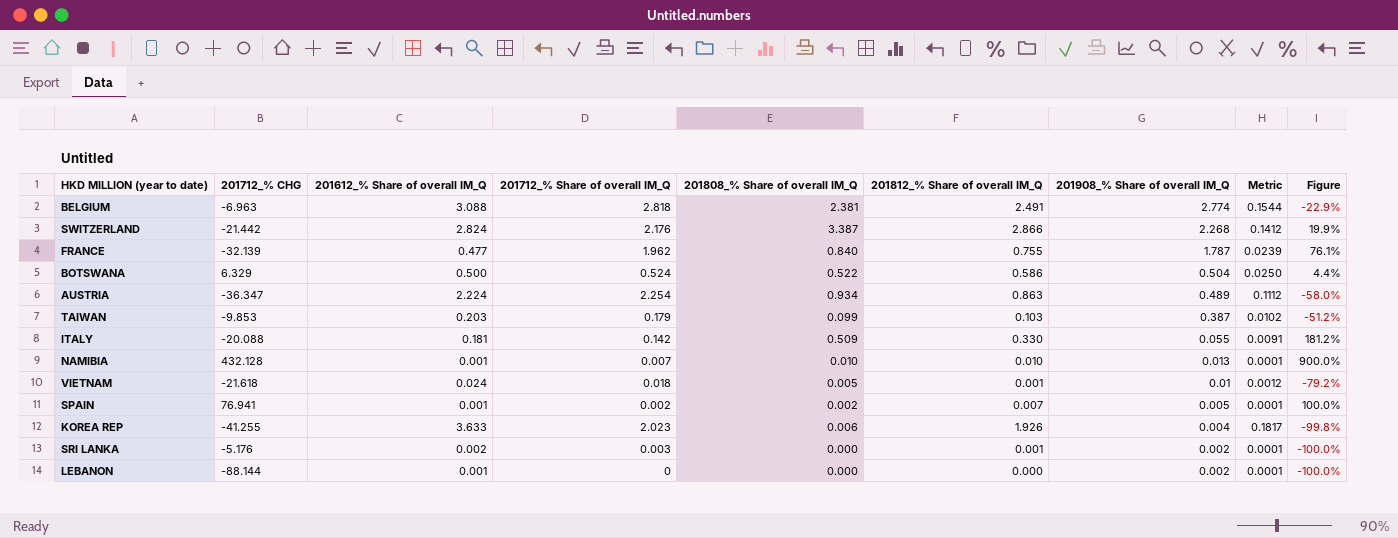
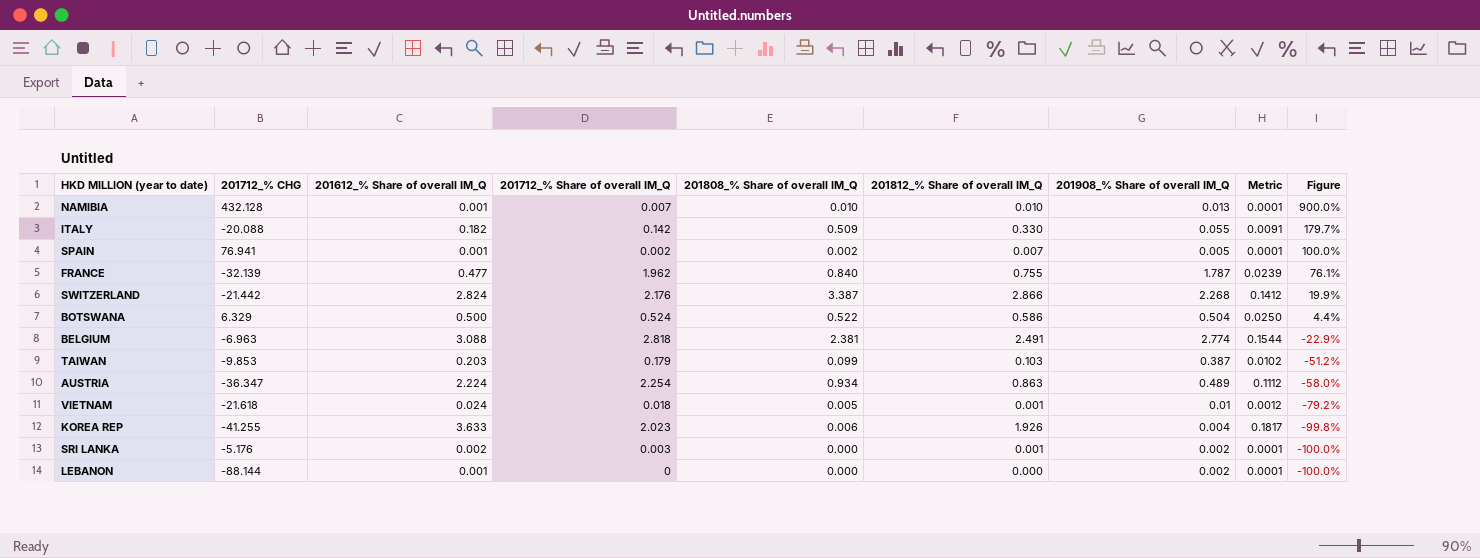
row order: 201908_% Share of overall IM_Q descending -> Figure descending
ITALY | 201612_% Share of overall IM_Q: 0.181 -> 0.182
ITALY | Figure: 181.2% -> 179.7%

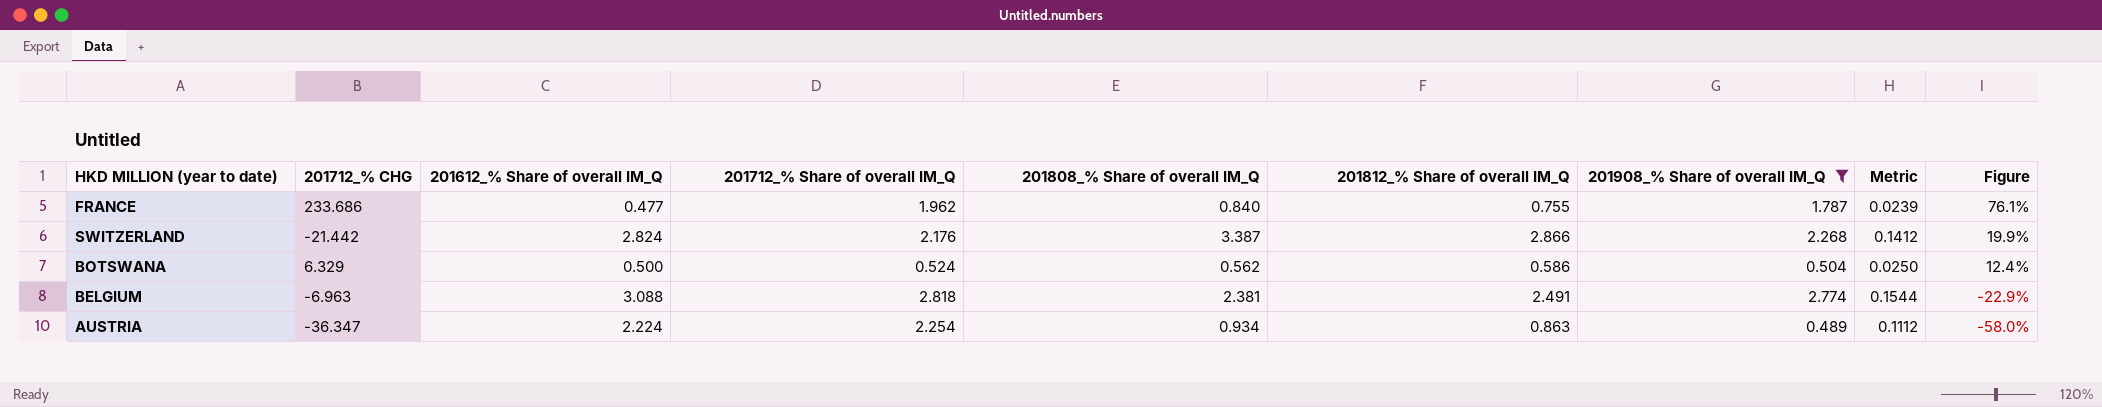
filter: none -> 201908_% Share of overall IM_Q >= 0.489
FRANCE | 201712_% CHG: -32.139 -> 233.686
BOTSWANA | 201808_% Share of overall IM_Q: 0.522 -> 0.562
BOTSWANA | Figure: 4.4% -> 12.4%

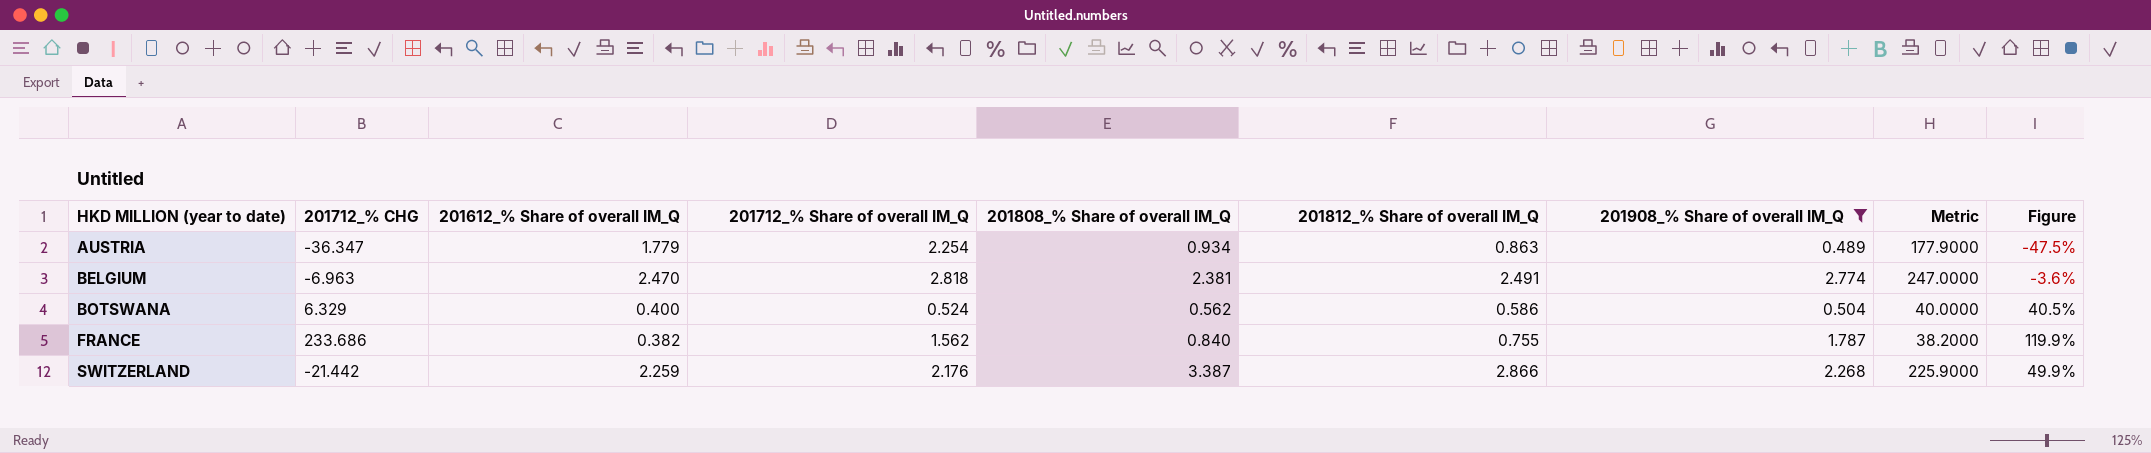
row order: Figure descending -> HKD MILLION (year to date) ascending
column Metric | formula: [201612_% Share of overall IM_Q] * 0.05 -> [201612_% Share of overall IM_Q] * 100
AUSTRIA | 201612_% Share of overall IM_Q: 2.224 -> 1.779
AUSTRIA | Figure: -58.0% -> -47.5%
BELGIUM | 201612_% Share of overall IM_Q: 3.088 -> 2.470
BELGIUM | Figure: -22.9% -> -3.6%
BOTSWANA | 201612_% Share of overall IM_Q: 0.500 -> 0.400
BOTSWANA | Figure: 12.4% -> 40.5%
FRANCE | 201612_% Share of overall IM_Q: 0.477 -> 0.382
FRANCE | 201712_% Share of overall IM_Q: 1.962 -> 1.562
FRANCE | Figure: 76.1% -> 119.9%
SWITZERLAND | 201612_% Share of overall IM_Q: 2.824 -> 2.259
SWITZERLAND | Figure: 19.9% -> 49.9%

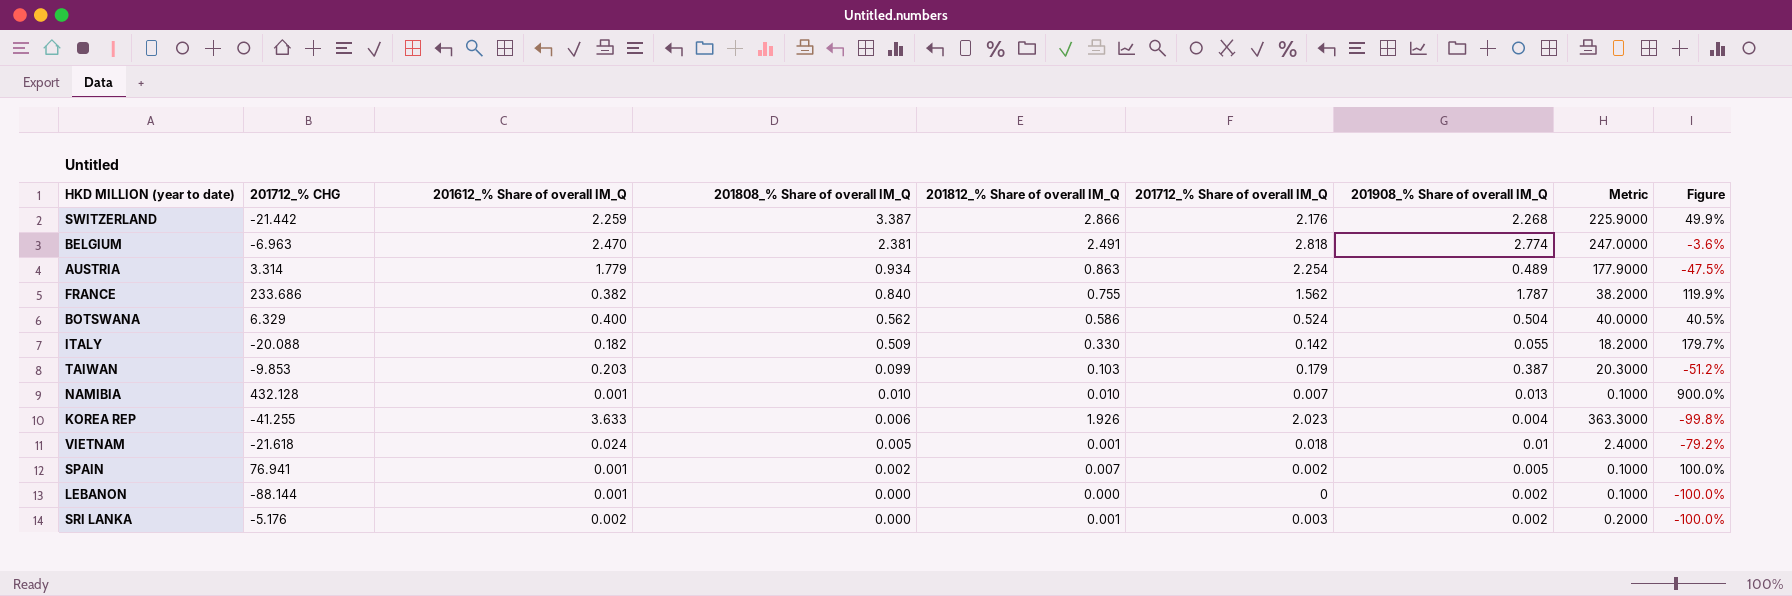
filter: 201908_% Share of overall IM_Q >= 0.489 -> none
row order: HKD MILLION (year to date) ascending -> 201808_% Share of overall IM_Q descending
column 201712_% Share of overall IM_Q | position: 4 -> 6
AUSTRIA | 201712_% CHG: -36.347 -> 3.314

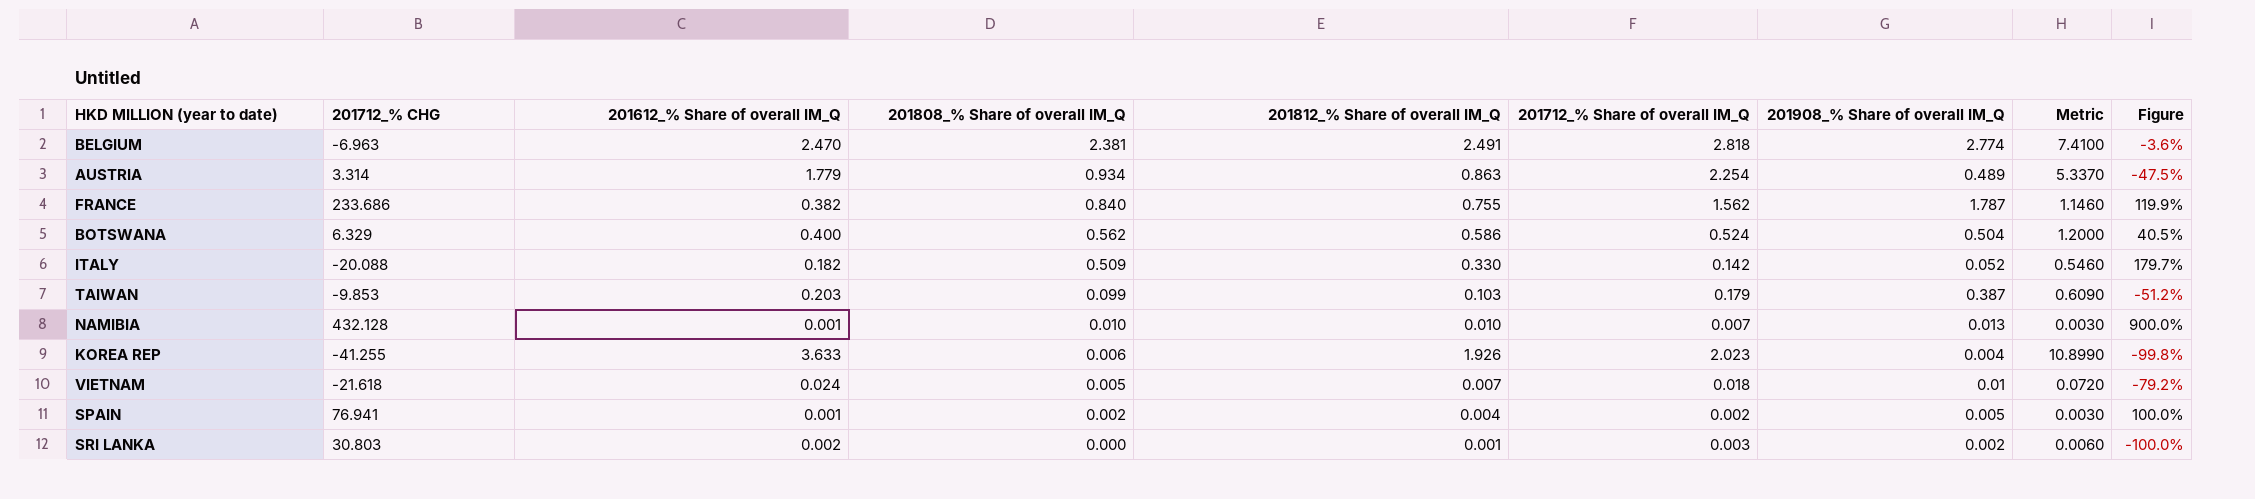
column Metric | formula: [201612_% Share of overall IM_Q] * 100 -> [201612_% Share of overall IM_Q] * 3
row SWITZERLAND: -21.442 | 2.259 | 3.387 | 2.866 | 2.176 | 2.268 | 225.9000 | 49.9% -> none
row LEBANON: -88.144 | 0.001 | 0.000 | 0.000 | 0 | 0.002 | 0.1000 | -100.0% -> none
ITALY | 201908_% Share of overall IM_Q: 0.055 -> 0.052
VIETNAM | 201812_% Share of overall IM_Q: 0.001 -> 0.007
SPAIN | 201812_% Share of overall IM_Q: 0.007 -> 0.004
SRI LANKA | 201712_% CHG: -5.176 -> 30.803

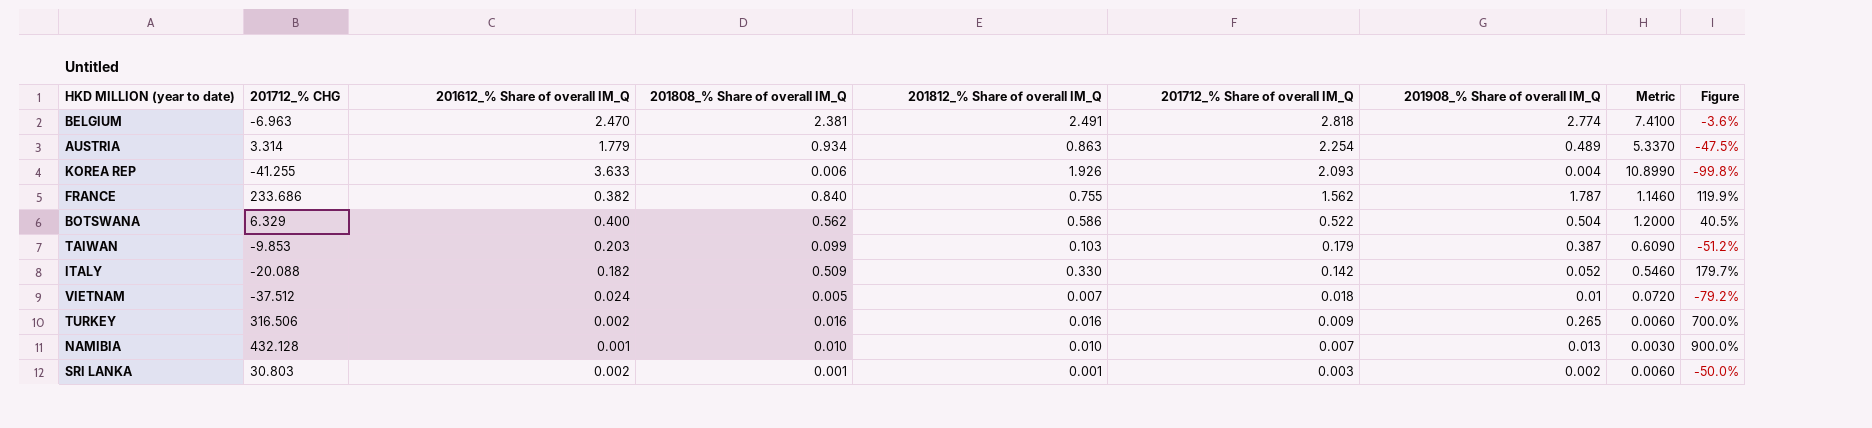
row order: 201808_% Share of overall IM_Q descending -> 201712_% Share of overall IM_Q descending
row SPAIN: 76.941 | 0.001 | 0.002 | 0.004 | 0.002 | 0.005 | 0.0030 | 100.0% -> none
KOREA REP | 201712_% Share of overall IM_Q: 2.023 -> 2.093
BOTSWANA | 201712_% Share of overall IM_Q: 0.524 -> 0.522
VIETNAM | 201712_% CHG: -21.618 -> -37.512
row TURKEY: none -> 316.506 | 0.002 | 0.016 | 0.016 | 0.009 | 0.265 | 0.0060 | 700.0%
SRI LANKA | 201808_% Share of overall IM_Q: 0.000 -> 0.001
SRI LANKA | Figure: -100.0% -> -50.0%

